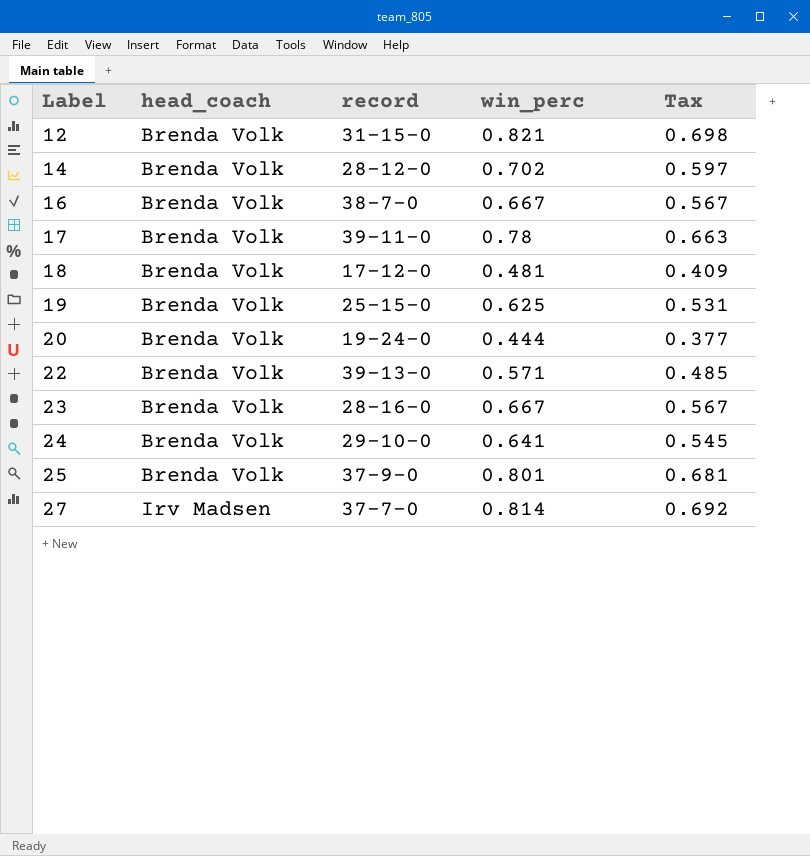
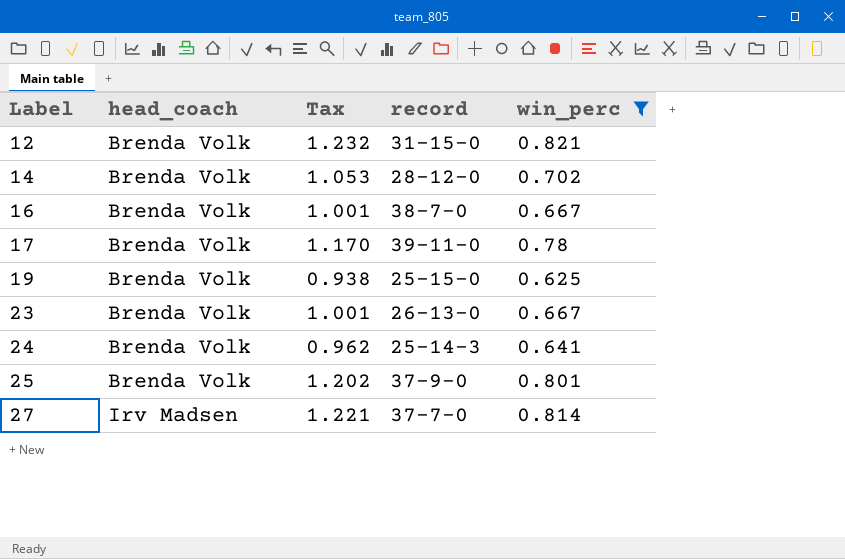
filter: none -> win_perc >= 0.625
column Tax | formula: [win_perc] * 0.85 -> [win_perc] * 1.5
column Tax | position: 5 -> 3
23 | record: 28-16-0 -> 26-13-0
24 | record: 29-10-0 -> 25-14-3

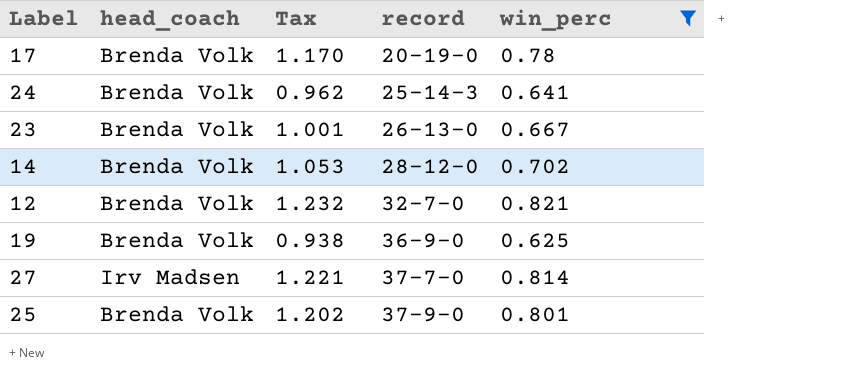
row order: Label ascending -> record ascending
row 16: Brenda Volk | 1.001 | 38-7-0 | 0.667 -> none
17 | record: 39-11-0 -> 20-19-0
12 | record: 31-15-0 -> 32-7-0
19 | record: 25-15-0 -> 36-9-0

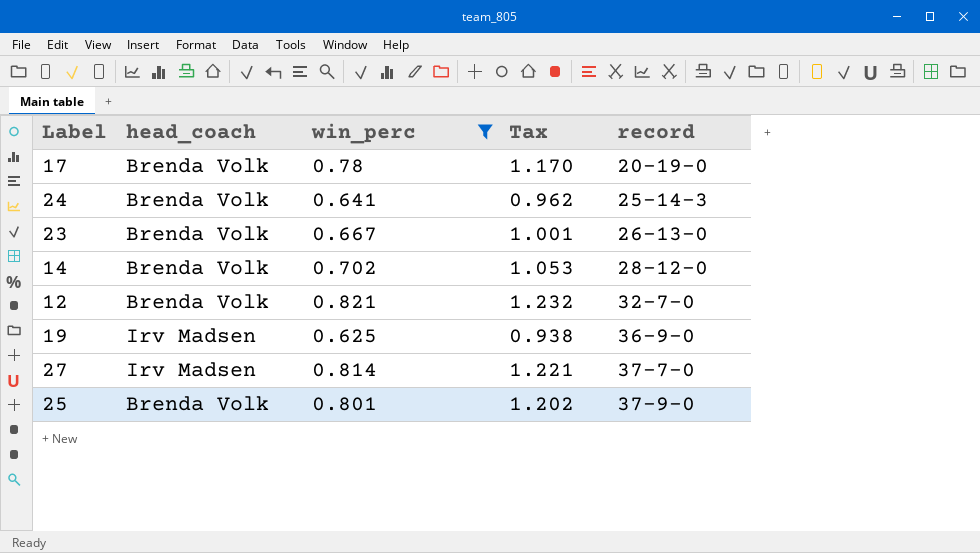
column win_perc | position: 5 -> 3
19 | head_coach: Brenda Volk -> Irv Madsen

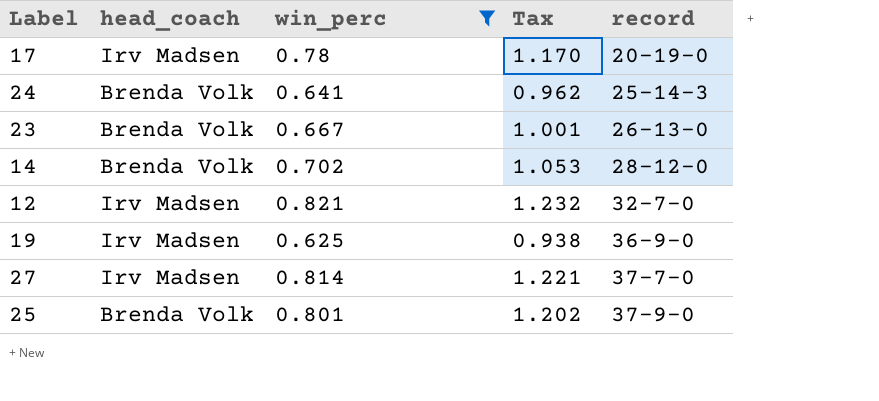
17 | head_coach: Brenda Volk -> Irv Madsen
12 | head_coach: Brenda Volk -> Irv Madsen

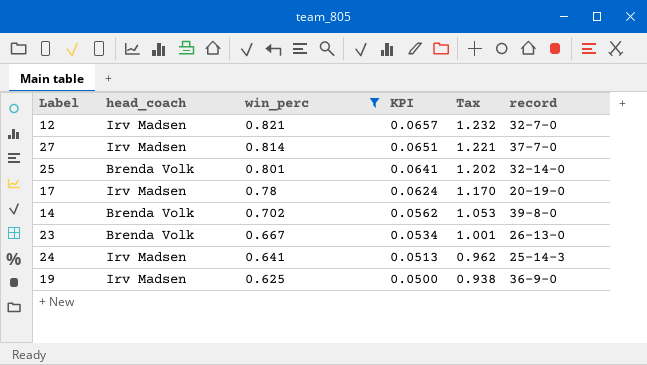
row order: record ascending -> win_perc descending
column KPI | formula: none -> [win_perc] * 0.08
25 | record: 37-9-0 -> 32-14-0
14 | record: 28-12-0 -> 39-8-0
24 | head_coach: Brenda Volk -> Irv Madsen

